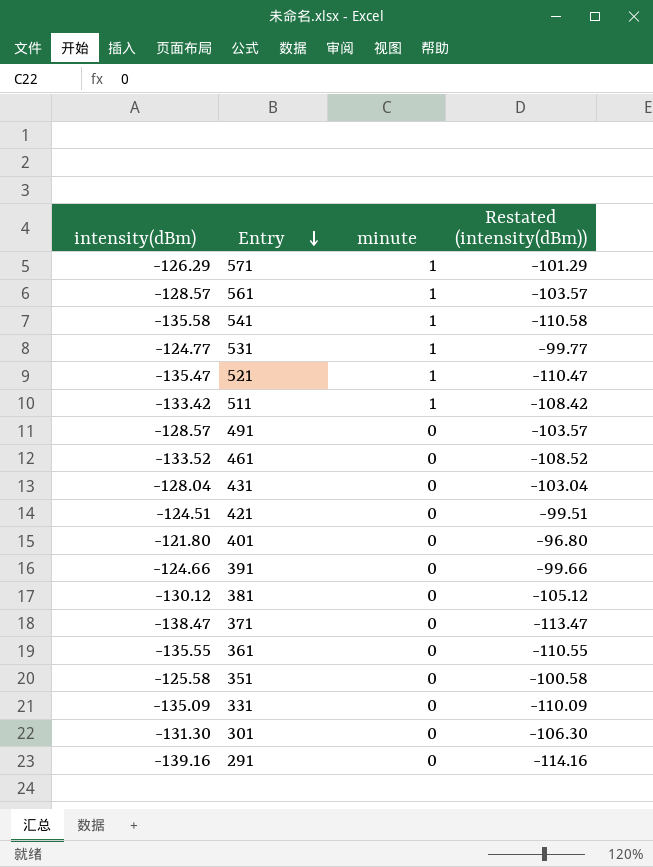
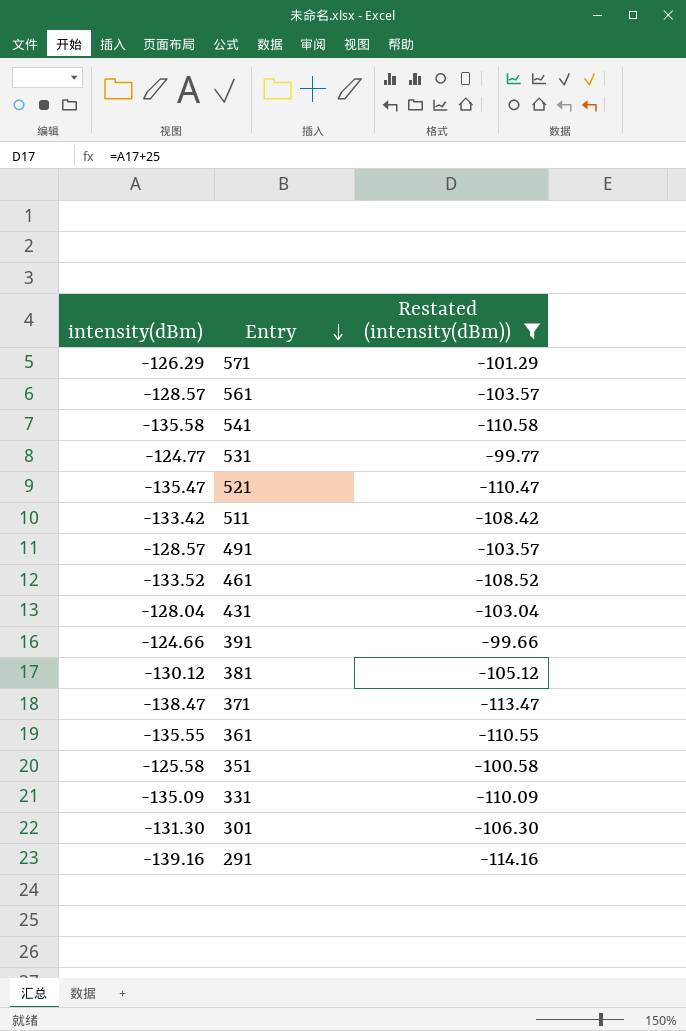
filter: none -> Restated (intensity(dBm)) <= -99.66
column minute | position: 3 -> none

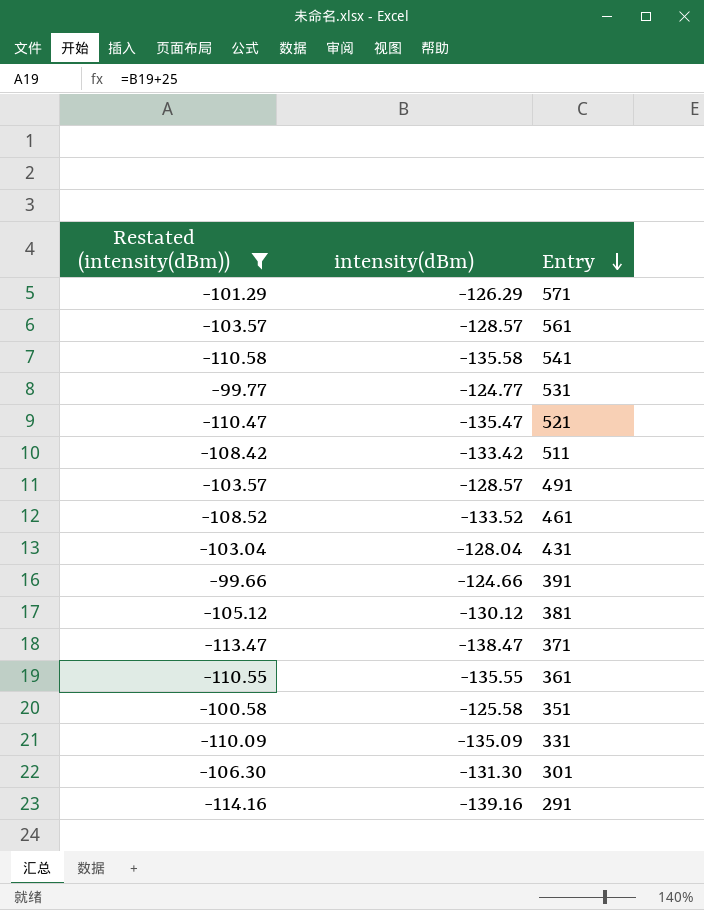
column Restated (intensity(dBm)) | position: 3 -> 1

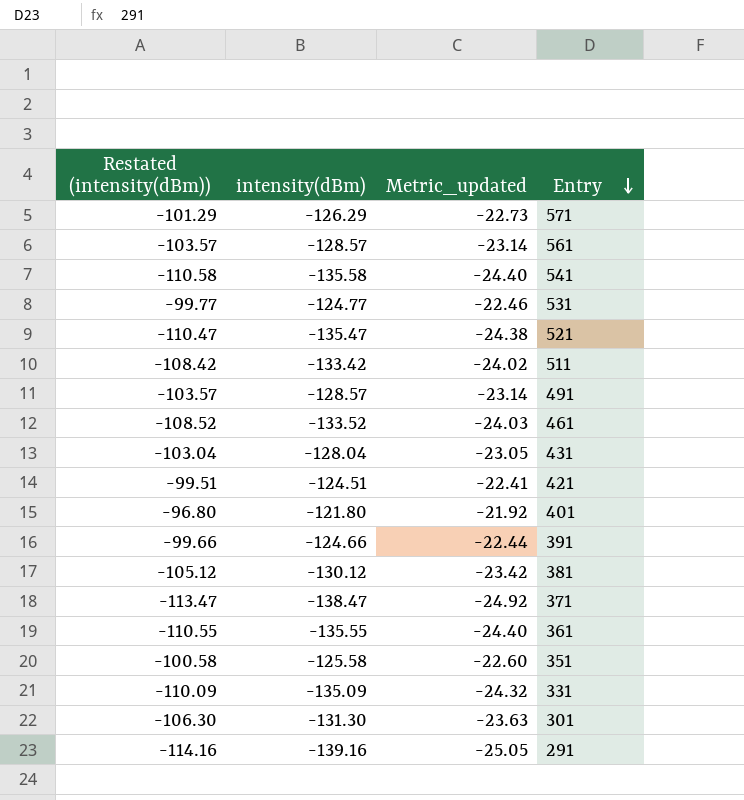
filter: Restated (intensity(dBm)) <= -99.66 -> none
column Metric_updated | formula: none -> [intensity(dBm)] * 0.18

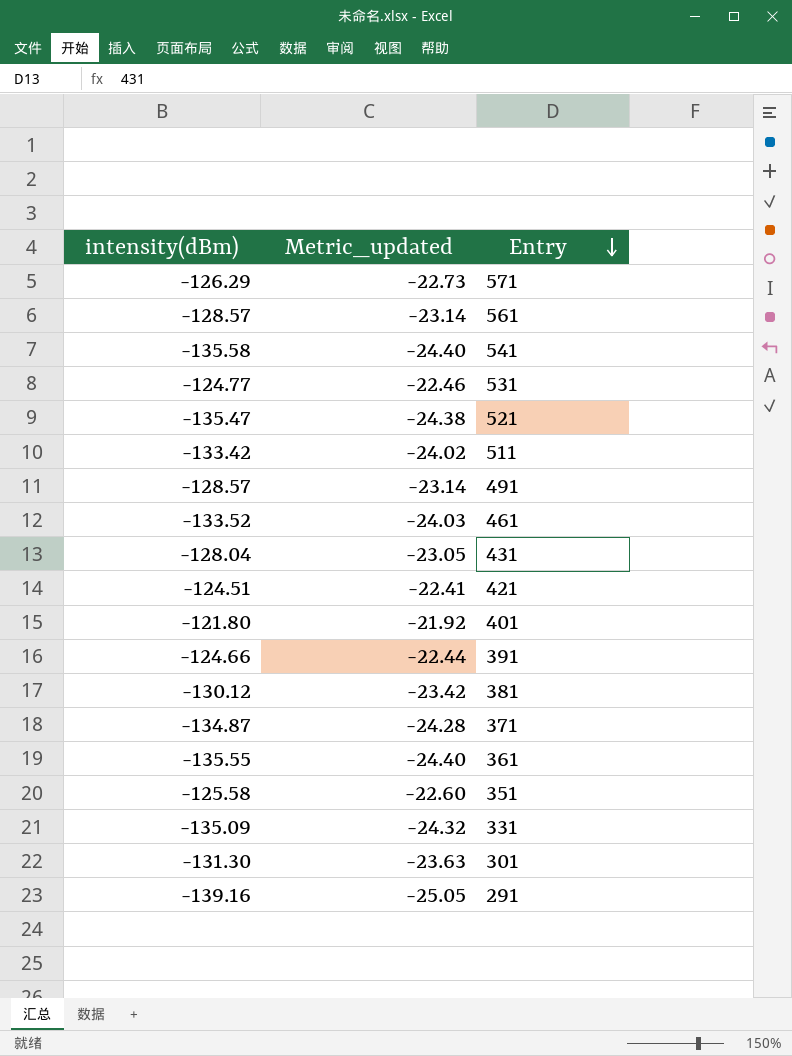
column Restated (intensity(dBm)) | formula: [intensity(dBm)] + 25 -> none
371 | intensity(dBm): -138.47 -> -134.87
371 | Metric_updated: -24.92 -> -24.28

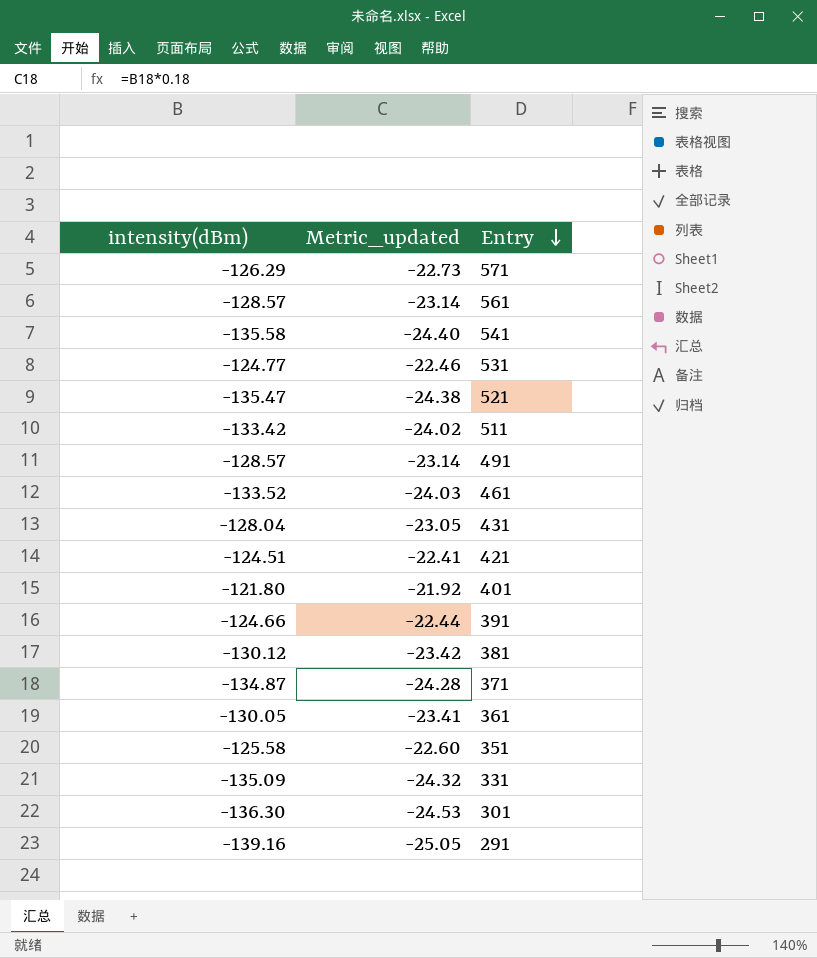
361 | intensity(dBm): -135.55 -> -130.05
361 | Metric_updated: -24.40 -> -23.41
301 | intensity(dBm): -131.30 -> -136.30
301 | Metric_updated: -23.63 -> -24.53

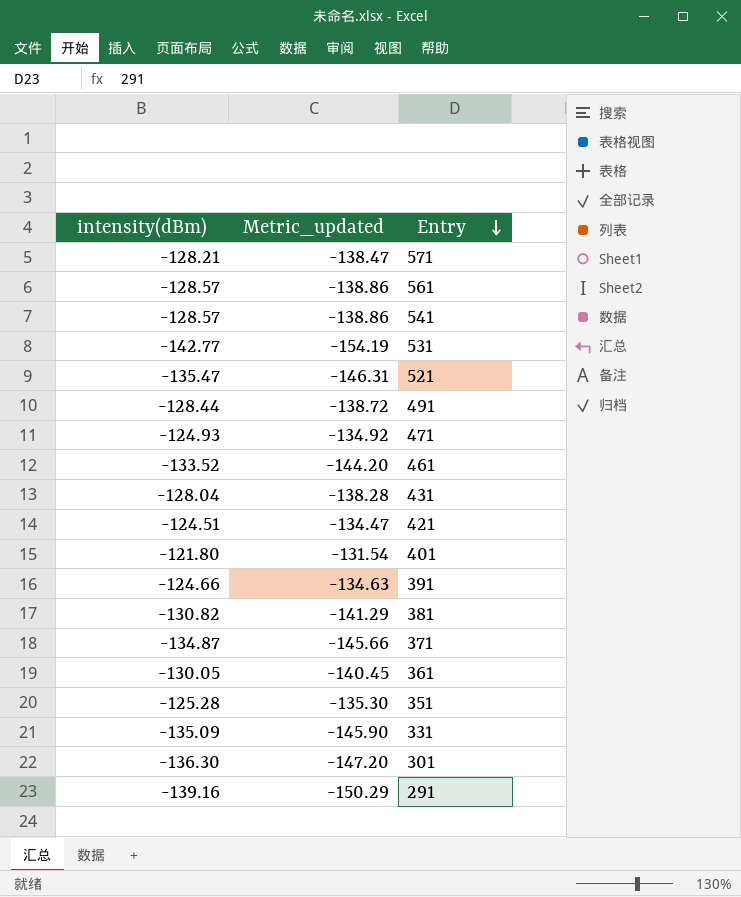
column Metric_updated | formula: [intensity(dBm)] * 0.18 -> [intensity(dBm)] * 1.08
row 511: -133.42 | -24.02 -> none
571 | intensity(dBm): -126.29 -> -128.21
541 | intensity(dBm): -135.58 -> -128.57
531 | intensity(dBm): -124.77 -> -142.77
491 | intensity(dBm): -128.57 -> -128.44
row 471: none -> -124.93 | -134.92
381 | intensity(dBm): -130.12 -> -130.82
351 | intensity(dBm): -125.58 -> -125.28

